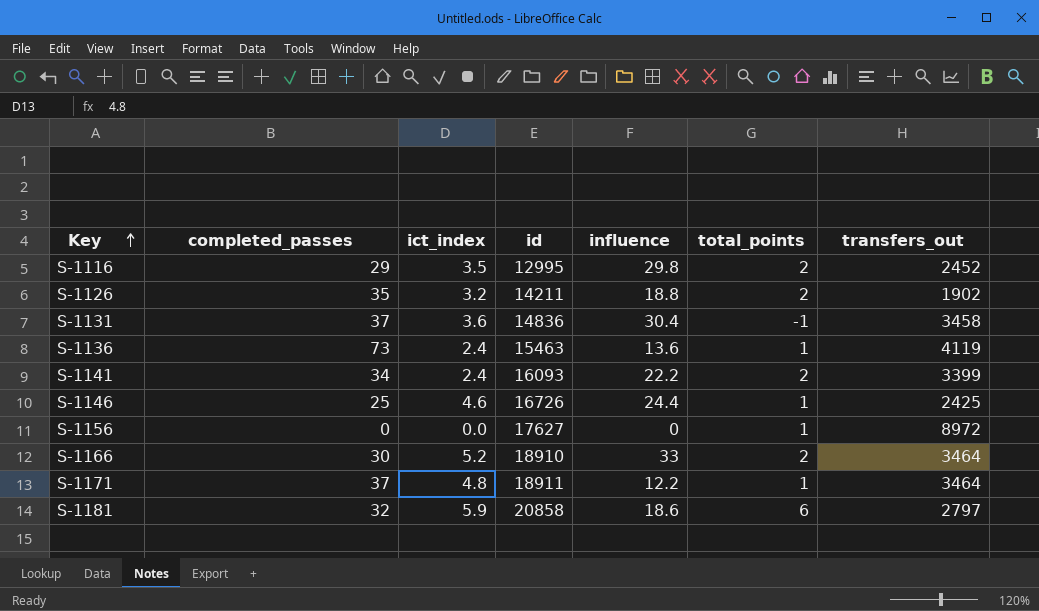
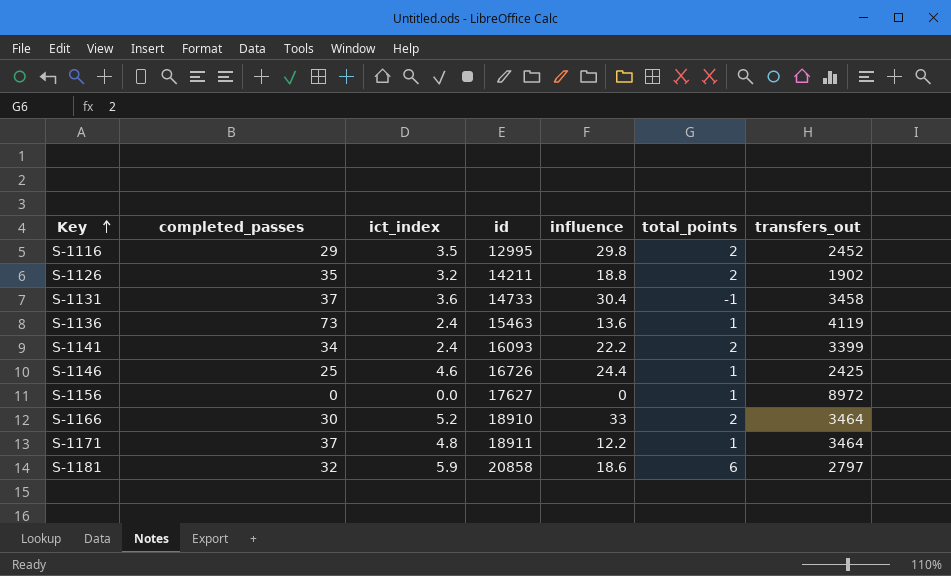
S-1131 | id: 14836 -> 14733

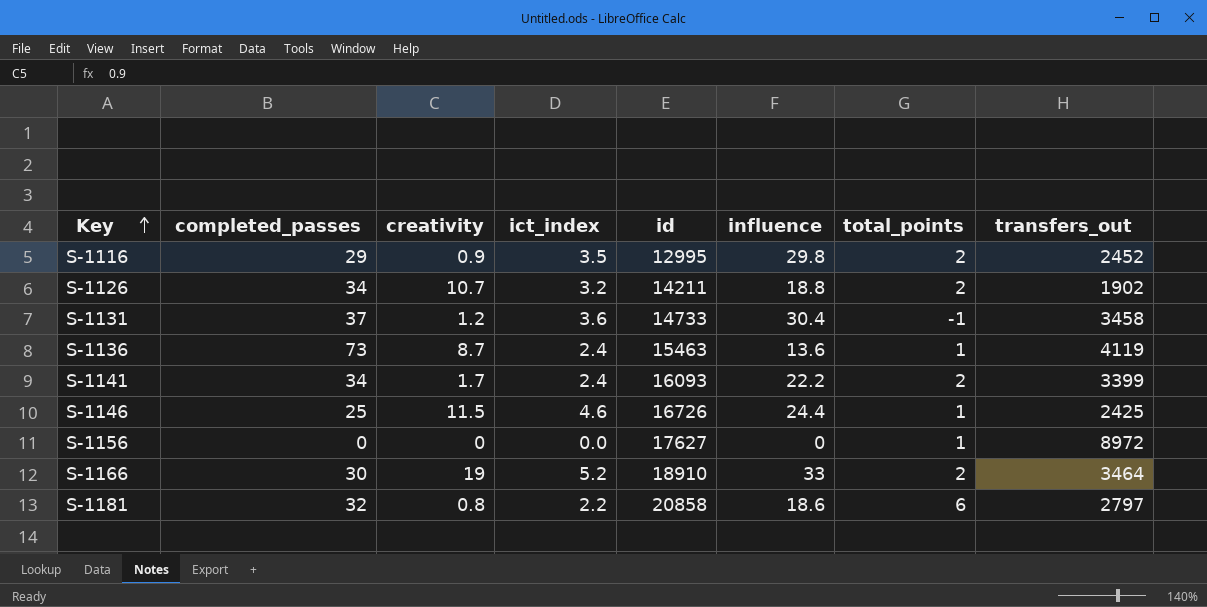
column creativity | position: none -> 3
row S-1171: 37 | 4.8 | 18911 | 12.2 | 1 | 3464 -> none
S-1126 | completed_passes: 35 -> 34
S-1181 | ict_index: 5.9 -> 2.2

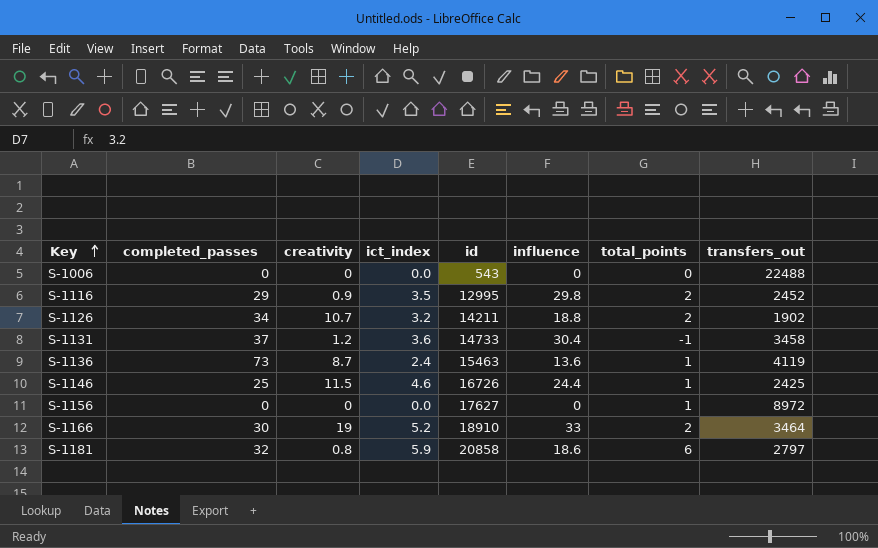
row S-1141: 34 | 1.7 | 2.4 | 16093 | 22.2 | 2 | 3399 -> none
row S-1006: none -> 0 | 0 | 0.0 | 543 | 0 | 0 | 22488
S-1181 | ict_index: 2.2 -> 5.9

